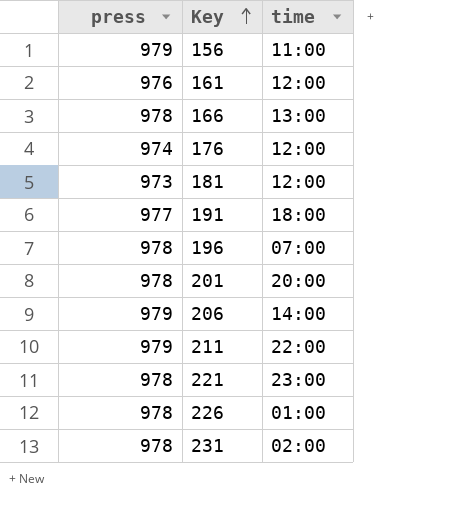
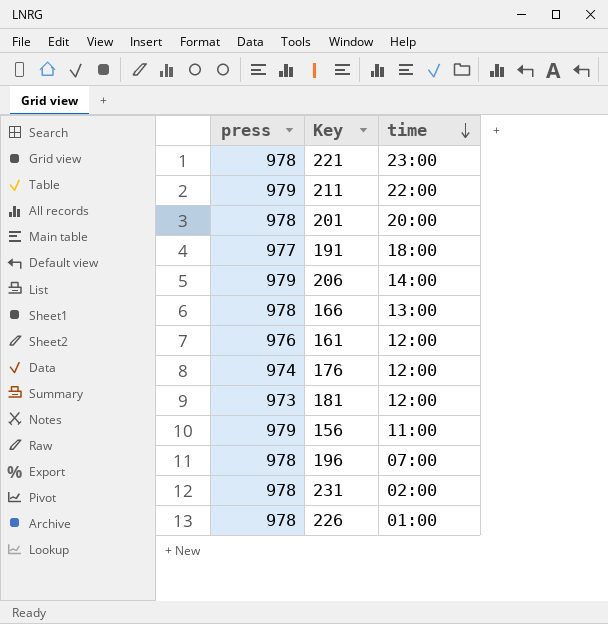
row order: Key ascending -> time descending

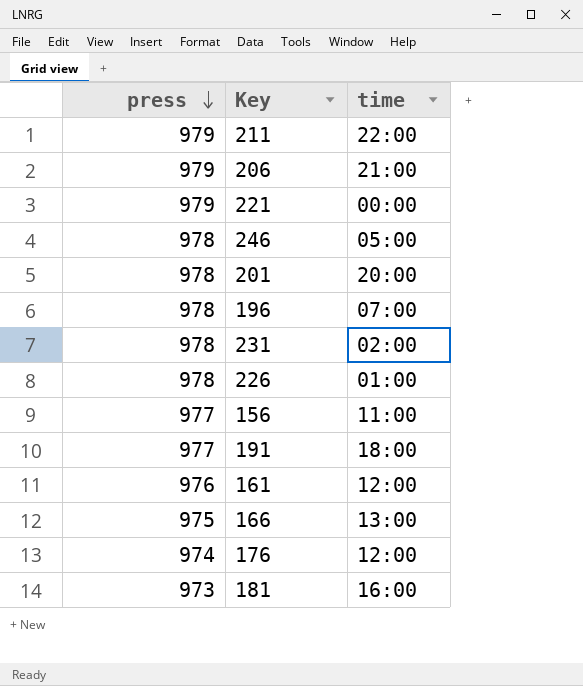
row order: time descending -> press descending
206 | time: 14:00 -> 21:00
221 | press: 978 -> 979
221 | time: 23:00 -> 00:00
row 246: none -> 978 | 05:00
156 | press: 979 -> 977
166 | press: 978 -> 975
181 | time: 12:00 -> 16:00

